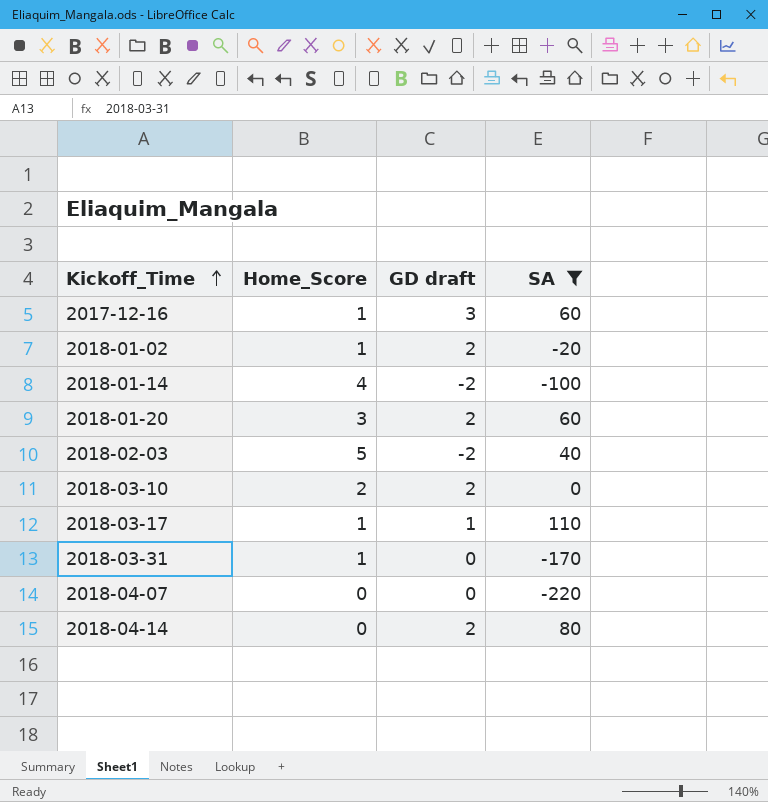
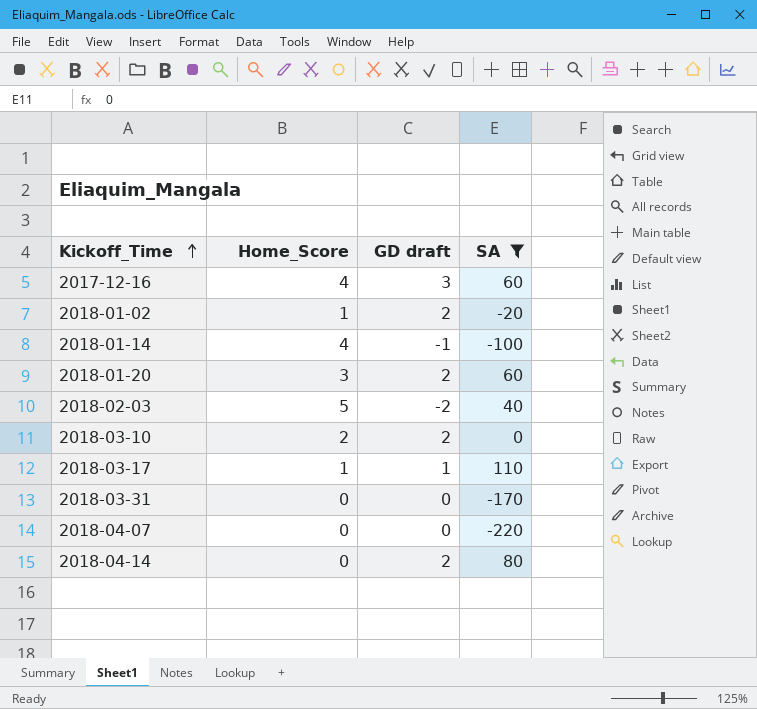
2017-12-16 | Home_Score: 1 -> 4
2018-01-14 | GD draft: -2 -> -1
2018-03-31 | Home_Score: 1 -> 0

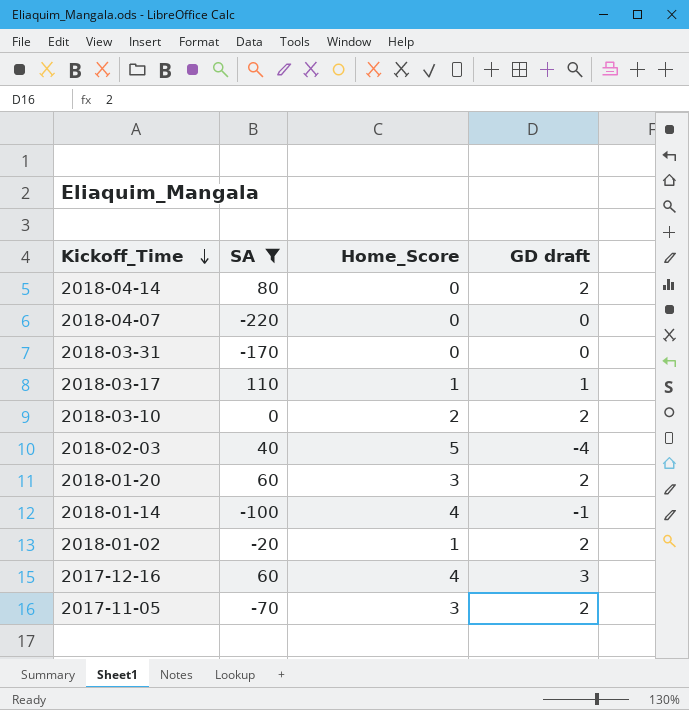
row order: Kickoff_Time ascending -> Kickoff_Time descending
column SA | position: 4 -> 2
2018-02-03 | GD draft: -2 -> -4
row 2017-11-05: none -> -70 | 3 | 2

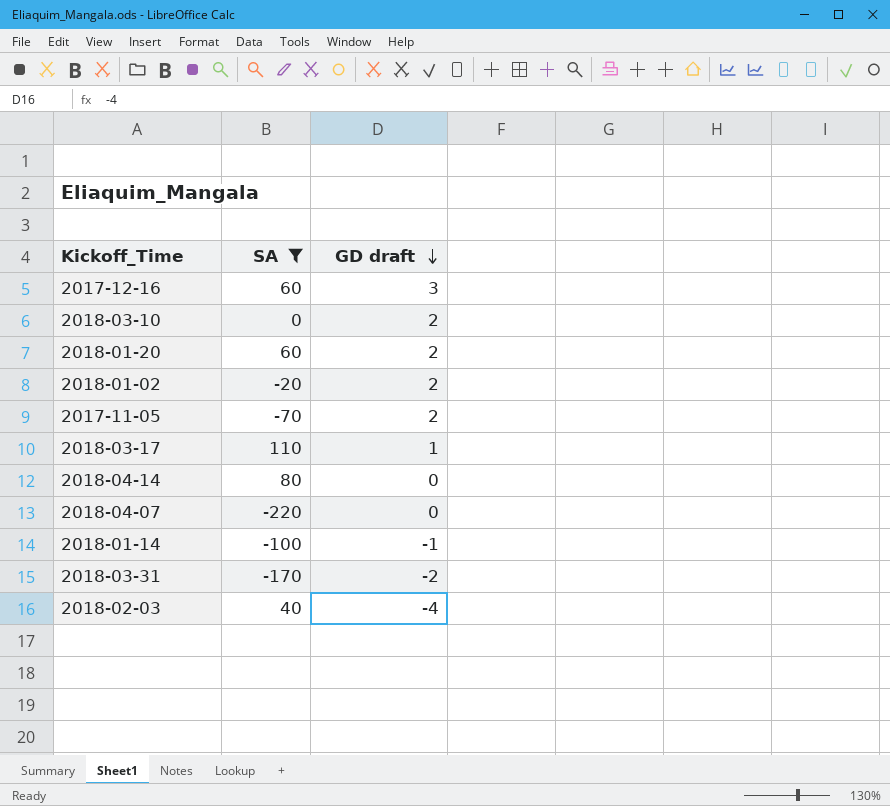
row order: Kickoff_Time descending -> GD draft descending
column Home_Score | position: 3 -> none
2018-04-14 | GD draft: 2 -> 0
2018-03-31 | GD draft: 0 -> -2

